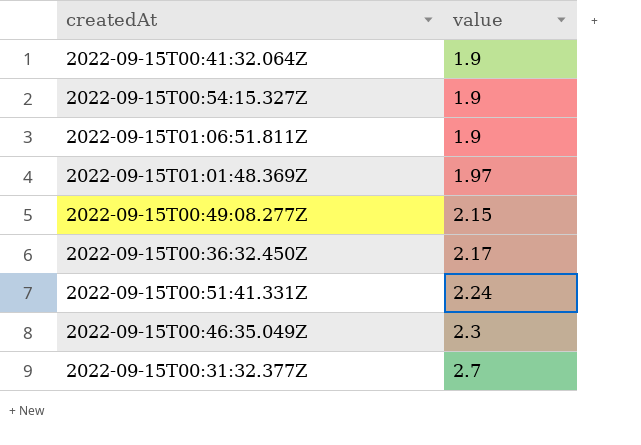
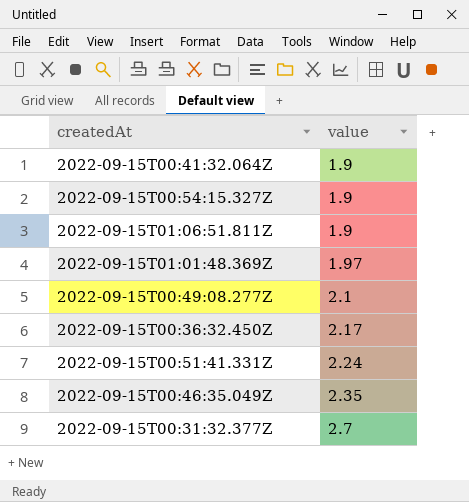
2022-09-15T00:49:08.277Z | value: 2.15 -> 2.1
2022-09-15T00:46:35.049Z | value: 2.3 -> 2.35

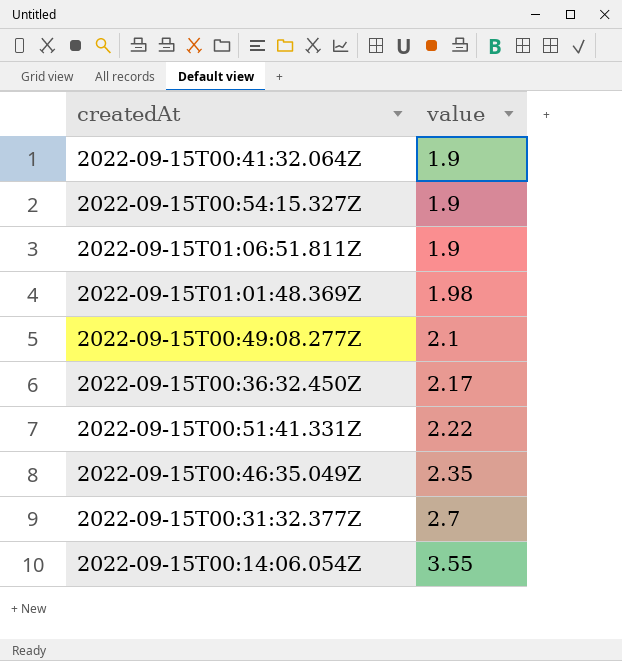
2022-09-15T01:01:48.369Z | value: 1.97 -> 1.98
2022-09-15T00:51:41.331Z | value: 2.24 -> 2.22
row 2022-09-15T00:14:06.054Z: none -> 3.55

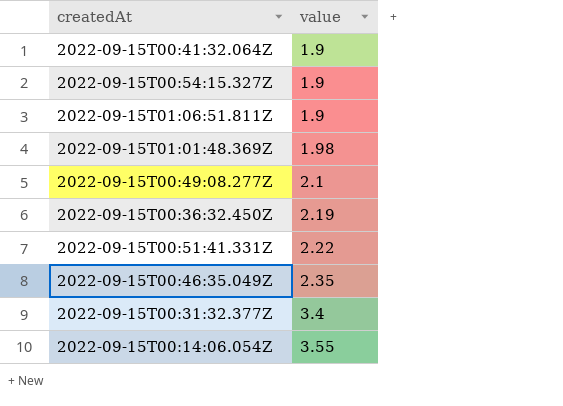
2022-09-15T00:36:32.450Z | value: 2.17 -> 2.19
2022-09-15T00:31:32.377Z | value: 2.7 -> 3.4

